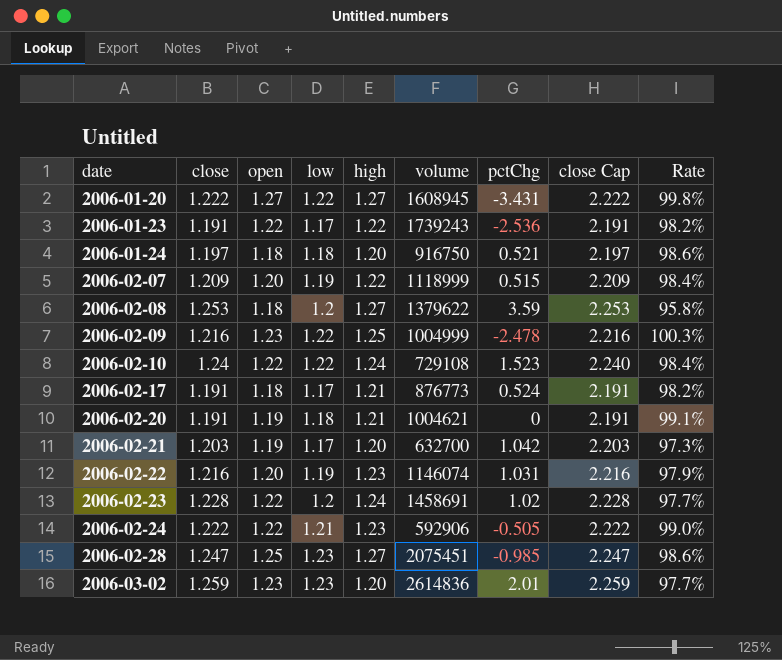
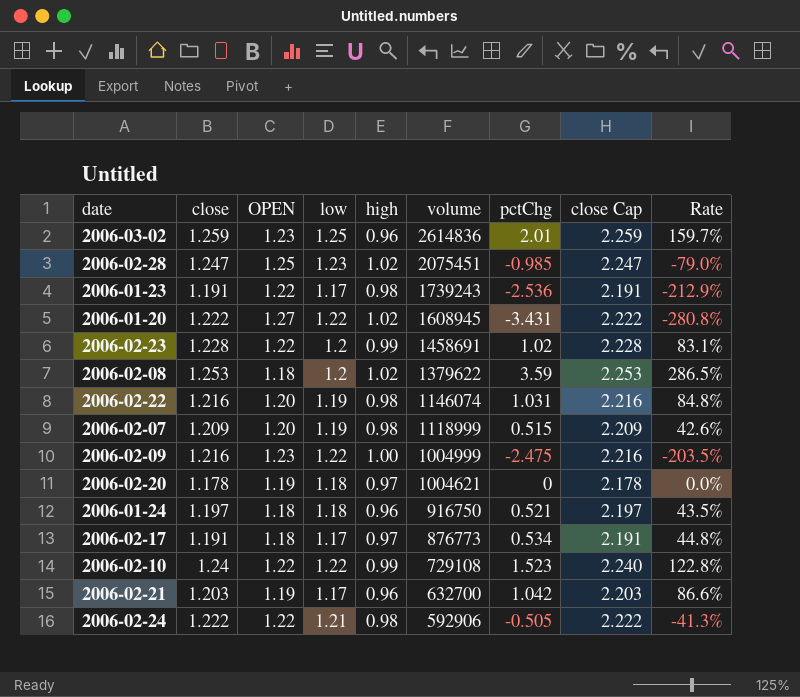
row order: date ascending -> volume descending
column name: open -> OPEN
column Rate | formula: [low] / [close] -> [pctChg] / [close]
2006-03-02 | low: 1.23 -> 1.25
2006-03-02 | high: 1.20 -> 0.96
2006-02-28 | high: 1.27 -> 1.02
2006-01-23 | high: 1.22 -> 0.98
2006-01-20 | high: 1.27 -> 1.02
2006-02-23 | high: 1.24 -> 0.99
2006-02-08 | high: 1.27 -> 1.02
2006-02-22 | high: 1.23 -> 0.98
2006-02-07 | high: 1.22 -> 0.98
2006-02-09 | high: 1.25 -> 1.00
2006-02-09 | pctChg: -2.478 -> -2.475
2006-02-20 | close: 1.191 -> 1.178
2006-02-20 | high: 1.21 -> 0.97
2006-02-20 | close Cap: 2.191 -> 2.178
2006-01-24 | high: 1.20 -> 0.96
2006-02-17 | high: 1.21 -> 0.97
2006-02-17 | pctChg: 0.524 -> 0.534
2006-02-10 | high: 1.24 -> 0.99
2006-02-21 | high: 1.20 -> 0.96
2006-02-24 | high: 1.23 -> 0.98

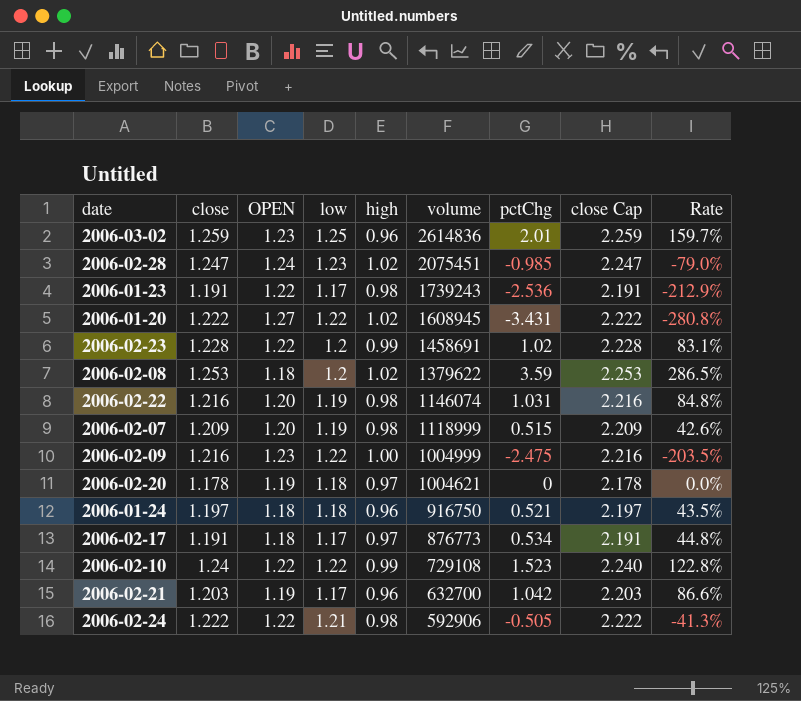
2006-02-28 | OPEN: 1.25 -> 1.24

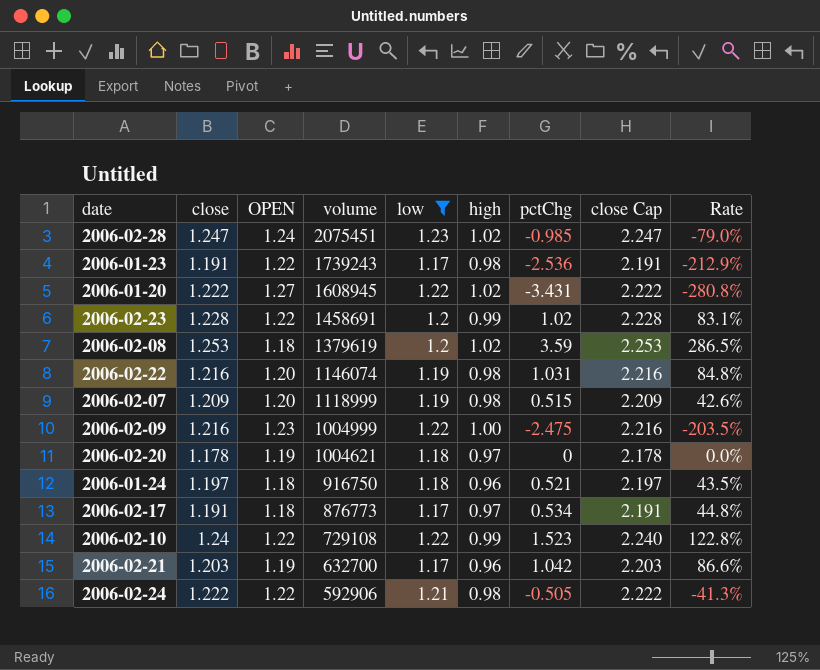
filter: none -> low != 1.25
column volume | position: 6 -> 4
2006-02-08 | volume: 1379622 -> 1379619

